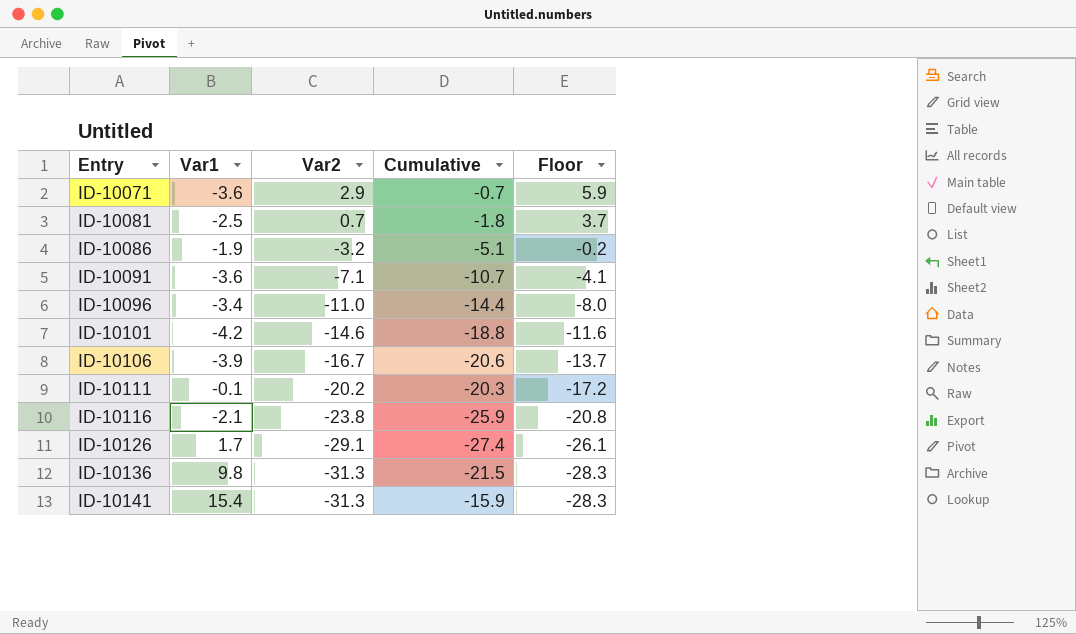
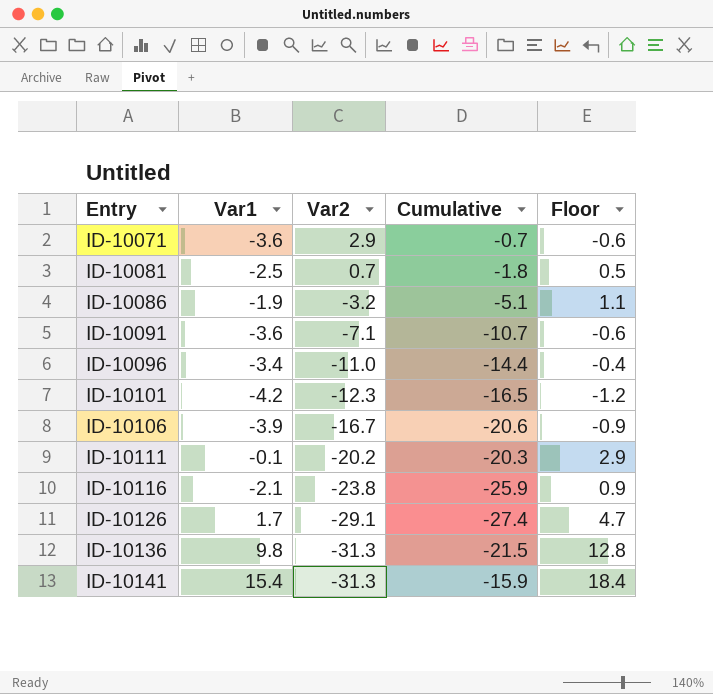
column Floor | formula: [Var2] + 3 -> [Var1] + 3
ID-10101 | Var2: -14.6 -> -12.3
ID-10101 | Cumulative: -18.8 -> -16.5

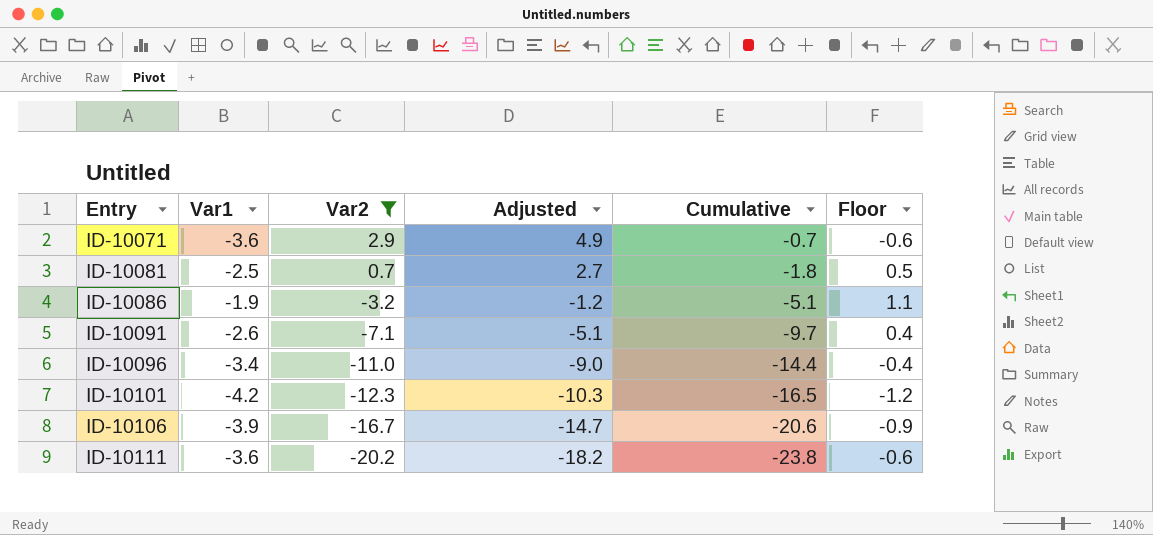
filter: none -> Var2 >= -20.2
column Adjusted | formula: none -> [Var2] + 2
ID-10091 | Var1: -3.6 -> -2.6
ID-10091 | Cumulative: -10.7 -> -9.7
ID-10091 | Floor: -0.6 -> 0.4
ID-10111 | Var1: -0.1 -> -3.6
ID-10111 | Cumulative: -20.3 -> -23.8
ID-10111 | Floor: 2.9 -> -0.6

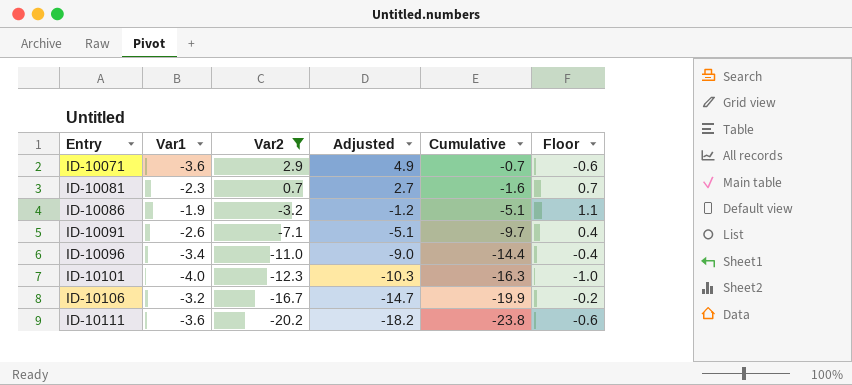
ID-10081 | Var1: -2.5 -> -2.3
ID-10081 | Cumulative: -1.8 -> -1.6
ID-10081 | Floor: 0.5 -> 0.7
ID-10101 | Var1: -4.2 -> -4.0
ID-10101 | Cumulative: -16.5 -> -16.3
ID-10101 | Floor: -1.2 -> -1.0
ID-10106 | Var1: -3.9 -> -3.2
ID-10106 | Cumulative: -20.6 -> -19.9
ID-10106 | Floor: -0.9 -> -0.2

